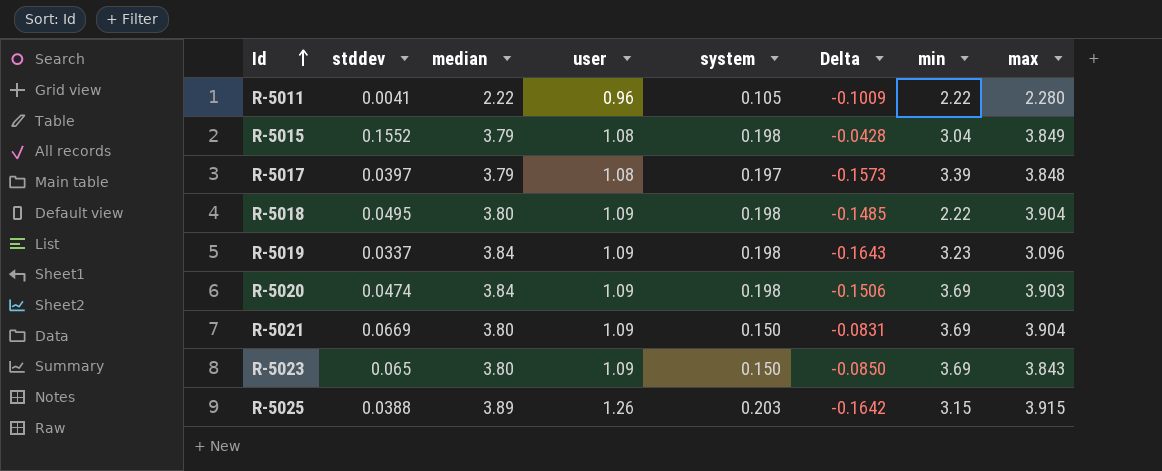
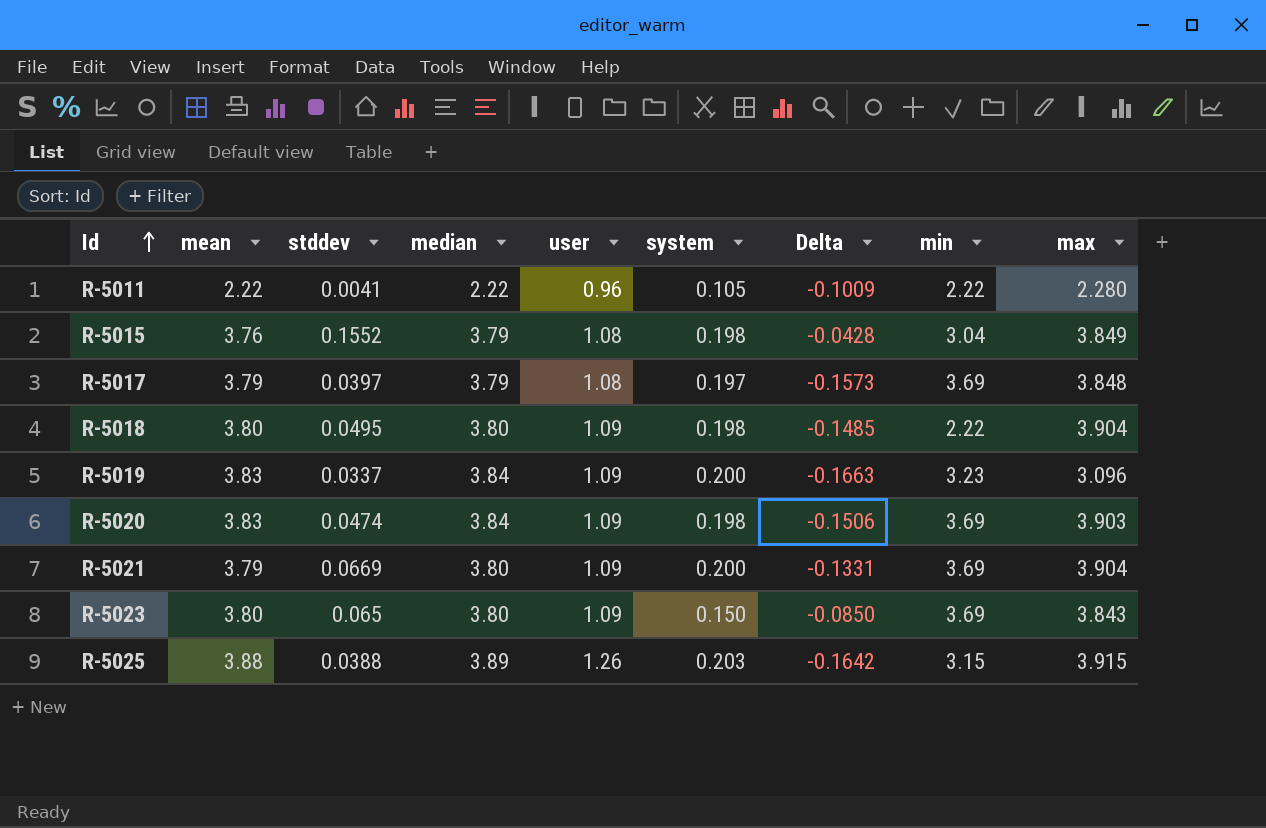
column mean | position: none -> 2
R-5017 | min: 3.39 -> 3.69
R-5019 | system: 0.198 -> 0.200
R-5019 | Delta: -0.1643 -> -0.1663
R-5021 | system: 0.150 -> 0.200
R-5021 | Delta: -0.0831 -> -0.1331

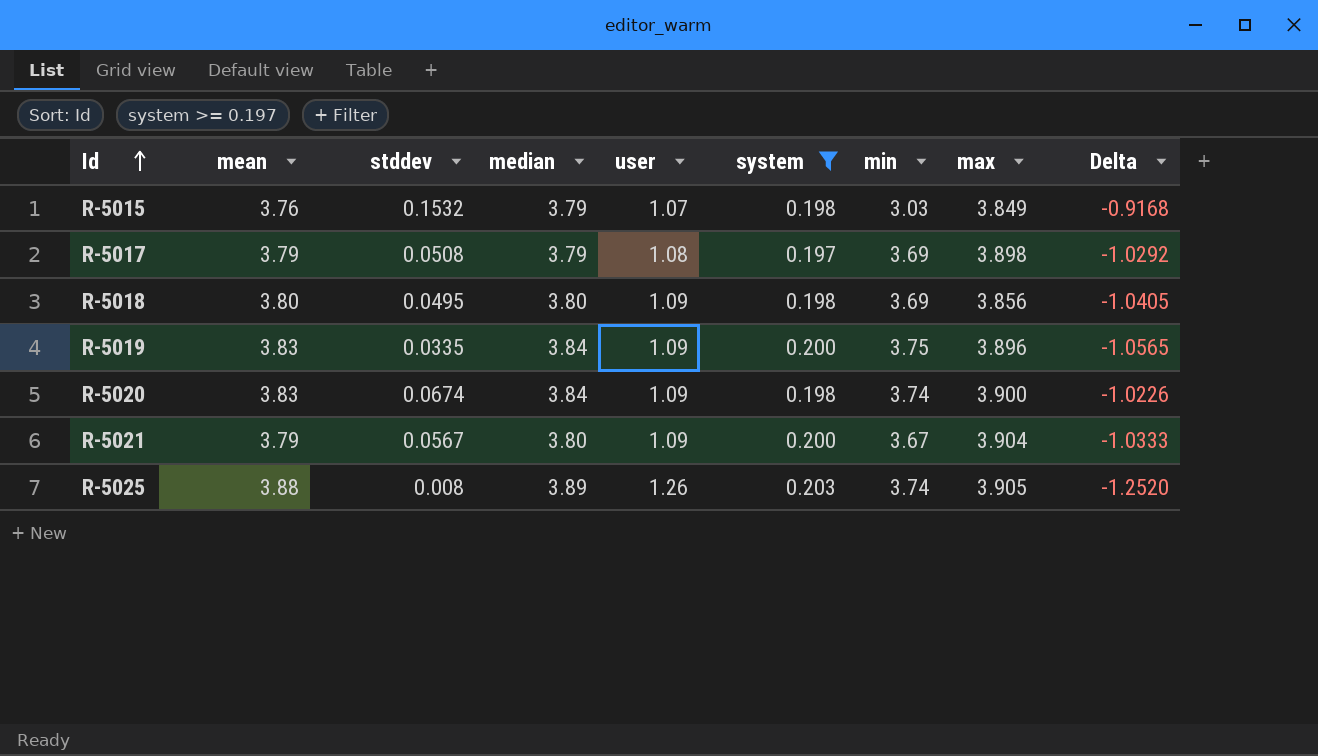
filter: none -> system >= 0.197
column Delta | formula: [stddev] - [system] -> [stddev] - [user]
column Delta | position: 7 -> 9
R-5015 | stddev: 0.1552 -> 0.1532
R-5015 | user: 1.08 -> 1.07
R-5015 | min: 3.04 -> 3.03
R-5017 | stddev: 0.0397 -> 0.0508
R-5017 | max: 3.848 -> 3.898
R-5018 | min: 2.22 -> 3.69
R-5018 | max: 3.904 -> 3.856
R-5019 | stddev: 0.0337 -> 0.0335
R-5019 | min: 3.23 -> 3.75
R-5019 | max: 3.096 -> 3.896
R-5020 | stddev: 0.0474 -> 0.0674
R-5020 | min: 3.69 -> 3.74
R-5020 | max: 3.903 -> 3.900
R-5021 | stddev: 0.0669 -> 0.0567
R-5021 | min: 3.69 -> 3.67
R-5025 | stddev: 0.0388 -> 0.008
R-5025 | min: 3.15 -> 3.74
R-5025 | max: 3.915 -> 3.905

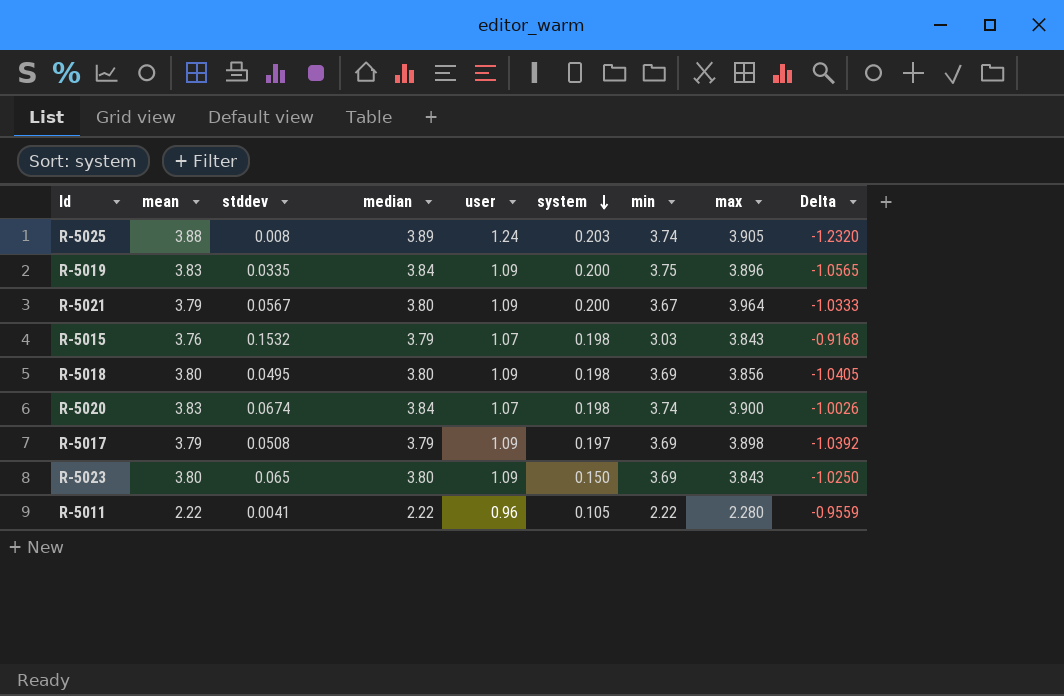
filter: system >= 0.197 -> none
row order: Id ascending -> system descending
R-5025 | user: 1.26 -> 1.24
R-5025 | Delta: -1.2520 -> -1.2320
R-5021 | max: 3.904 -> 3.964
R-5015 | max: 3.849 -> 3.843
R-5020 | user: 1.09 -> 1.07
R-5020 | Delta: -1.0226 -> -1.0026
R-5017 | user: 1.08 -> 1.09
R-5017 | Delta: -1.0292 -> -1.0392

